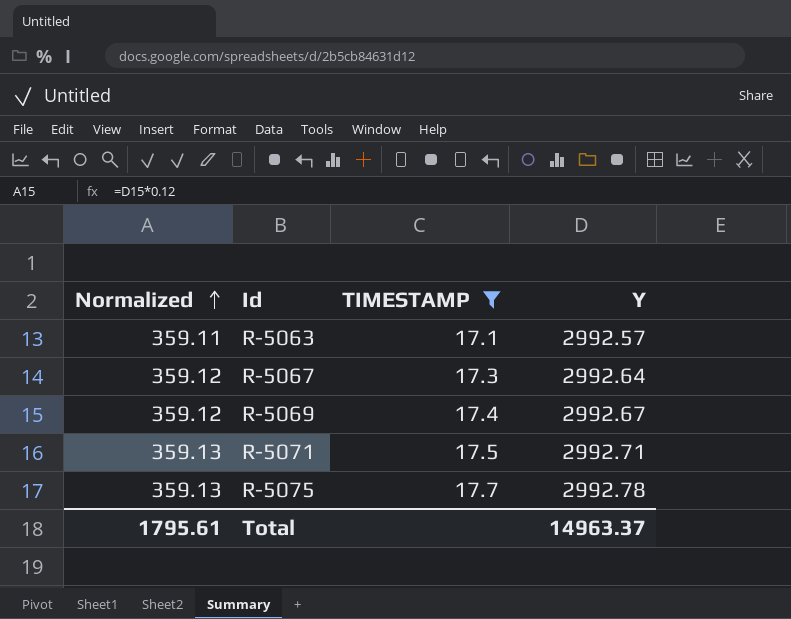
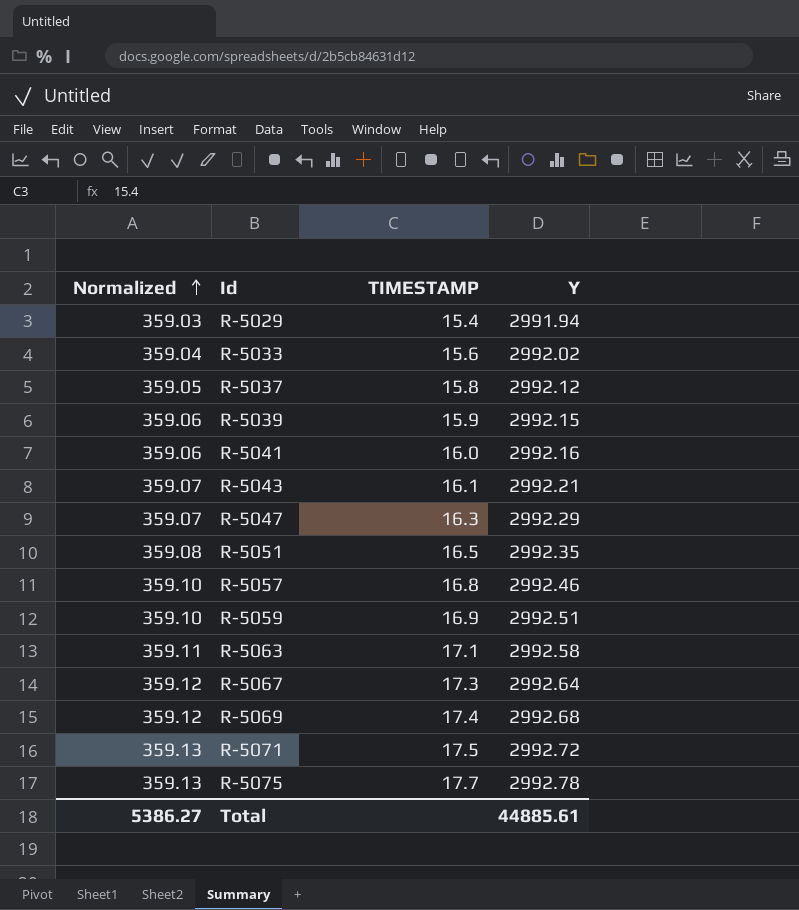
filter: TIMESTAMP >= 17.1 -> none
R-5063 | Y: 2992.57 -> 2992.58
R-5069 | Y: 2992.67 -> 2992.68
R-5071 | Y: 2992.71 -> 2992.72
Total | Normalized: 1795.61 -> 5386.27
Total | Y: 14963.37 -> 44885.61

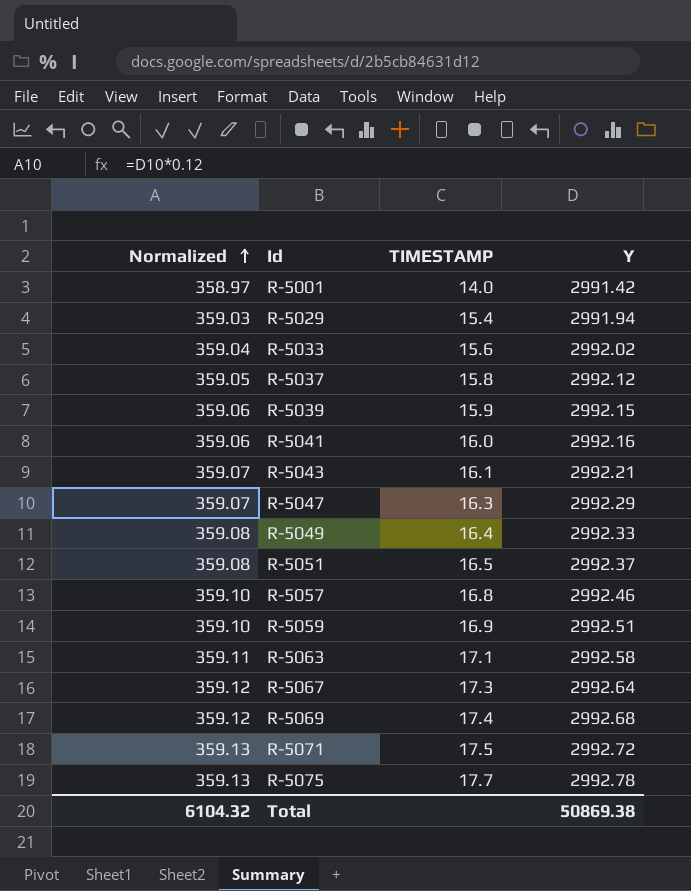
row R-5001: none -> 358.97 | 14.0 | 2991.42
row R-5049: none -> 359.08 | 16.4 | 2992.33
R-5051 | Y: 2992.35 -> 2992.37
Total | Normalized: 5386.27 -> 6104.32
Total | Y: 44885.61 -> 50869.38

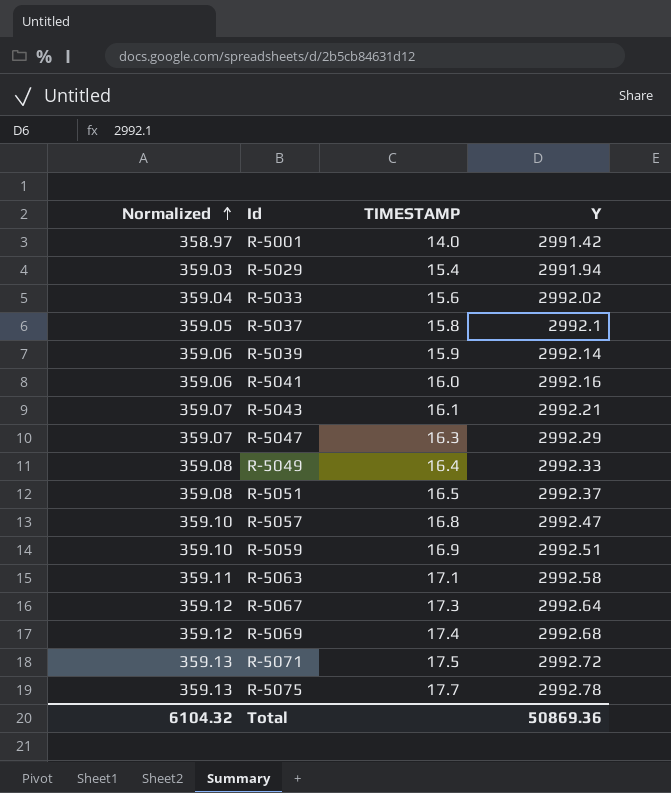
R-5037 | Y: 2992.12 -> 2992.1
R-5039 | Y: 2992.15 -> 2992.14
R-5057 | Y: 2992.46 -> 2992.47
Total | Y: 50869.38 -> 50869.36

